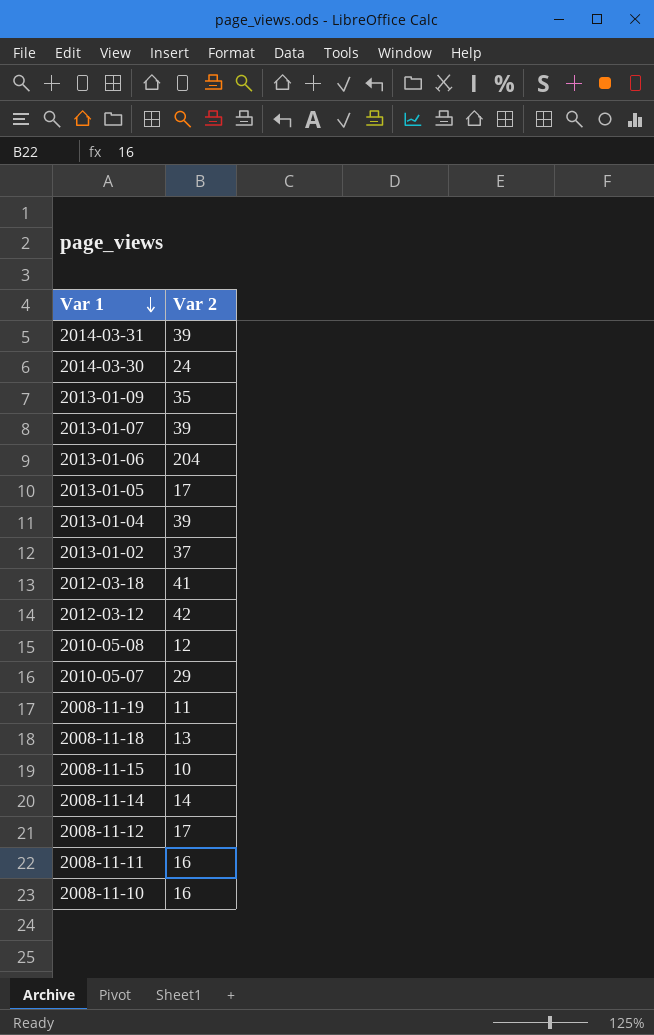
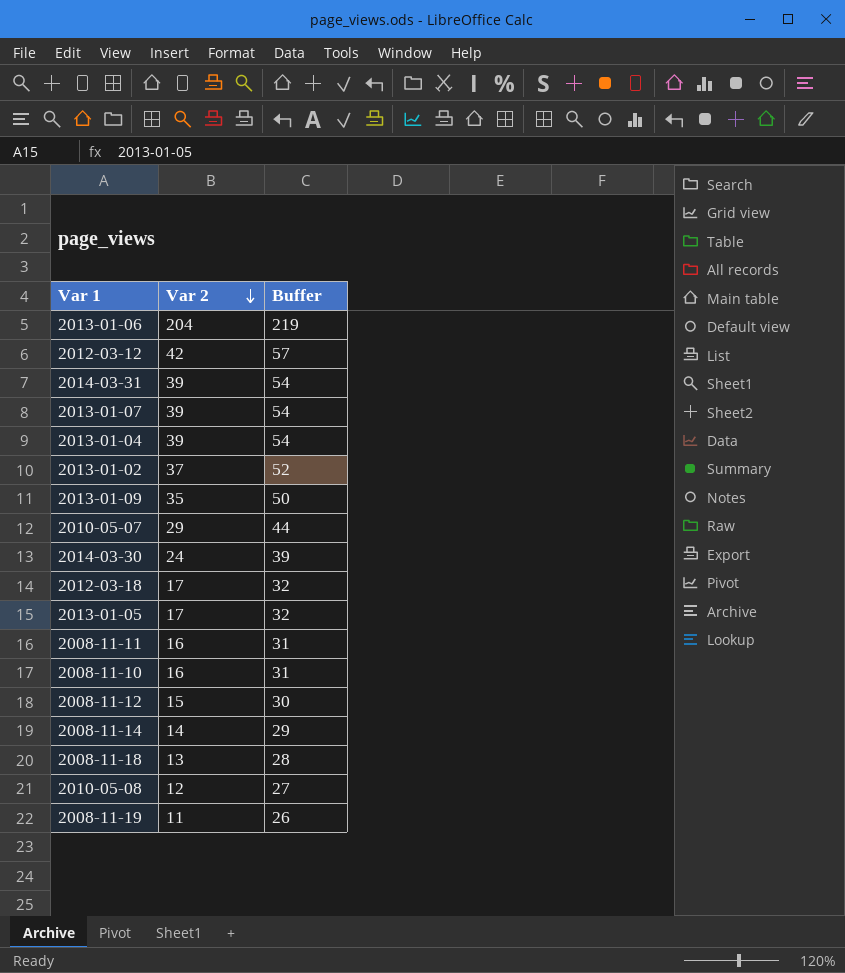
row order: Var 1 descending -> Var 2 descending
column Buffer | formula: none -> [Var 2] + 15
row 2008-11-15: 10 -> none
2012-03-18 | Var 2: 41 -> 17
2008-11-12 | Var 2: 17 -> 15

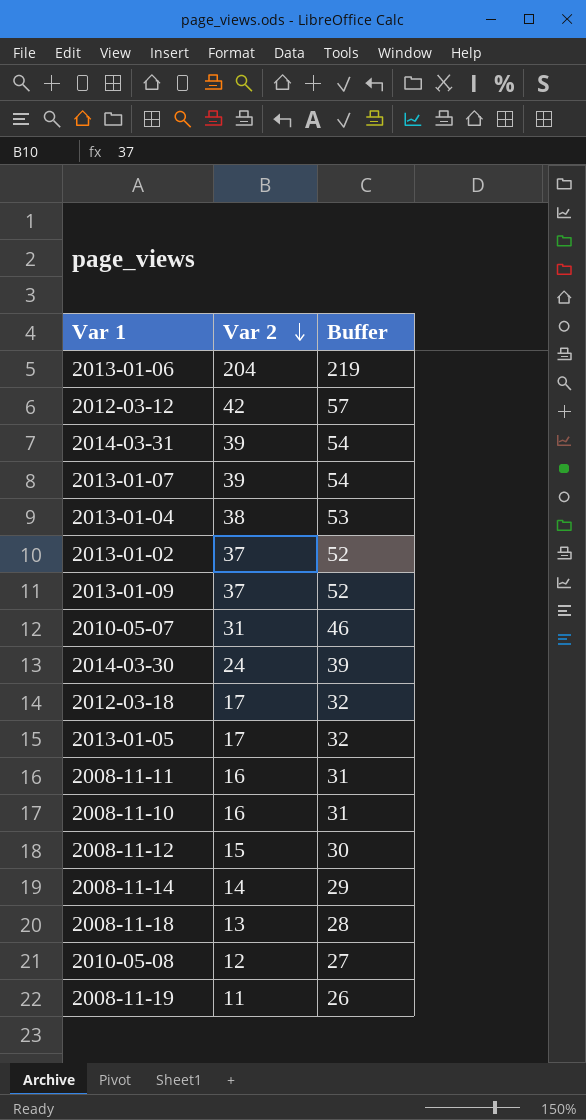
2013-01-04 | Var 2: 39 -> 38
2013-01-04 | Buffer: 54 -> 53
2013-01-09 | Var 2: 35 -> 37
2013-01-09 | Buffer: 50 -> 52
2010-05-07 | Var 2: 29 -> 31
2010-05-07 | Buffer: 44 -> 46

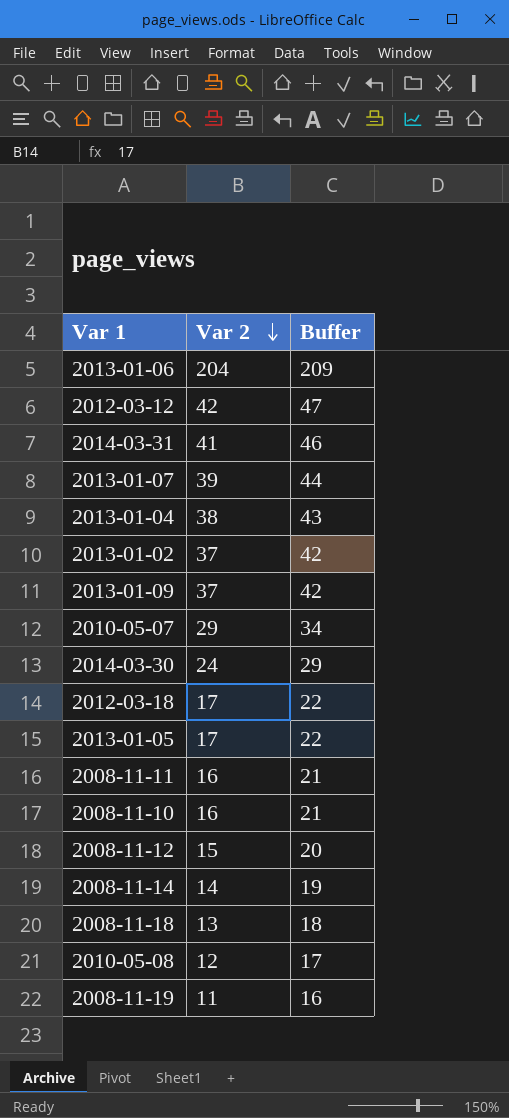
column Buffer | formula: [Var 2] + 15 -> [Var 2] + 5
2014-03-31 | Var 2: 39 -> 41
2010-05-07 | Var 2: 31 -> 29

